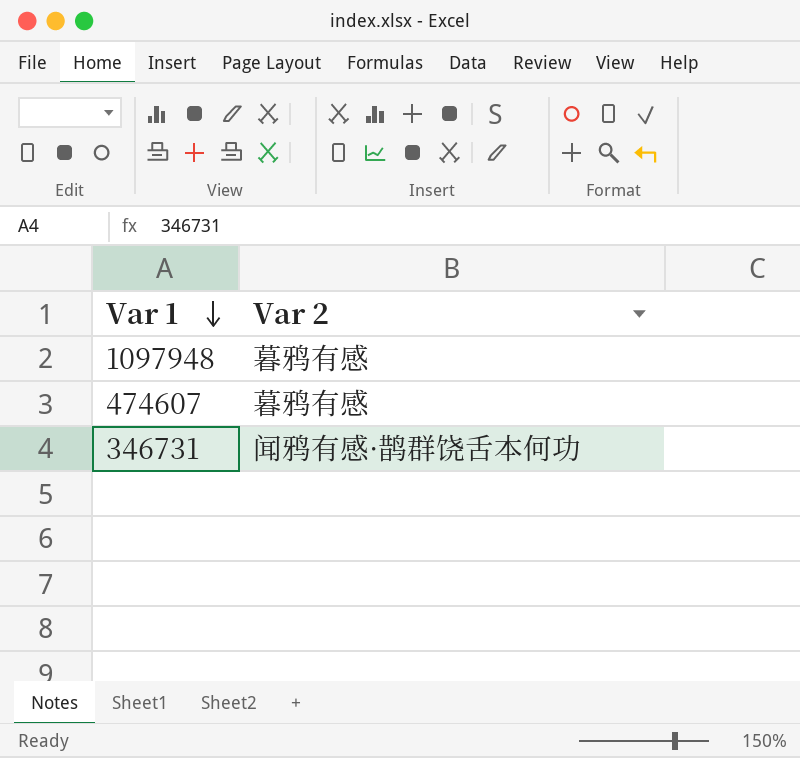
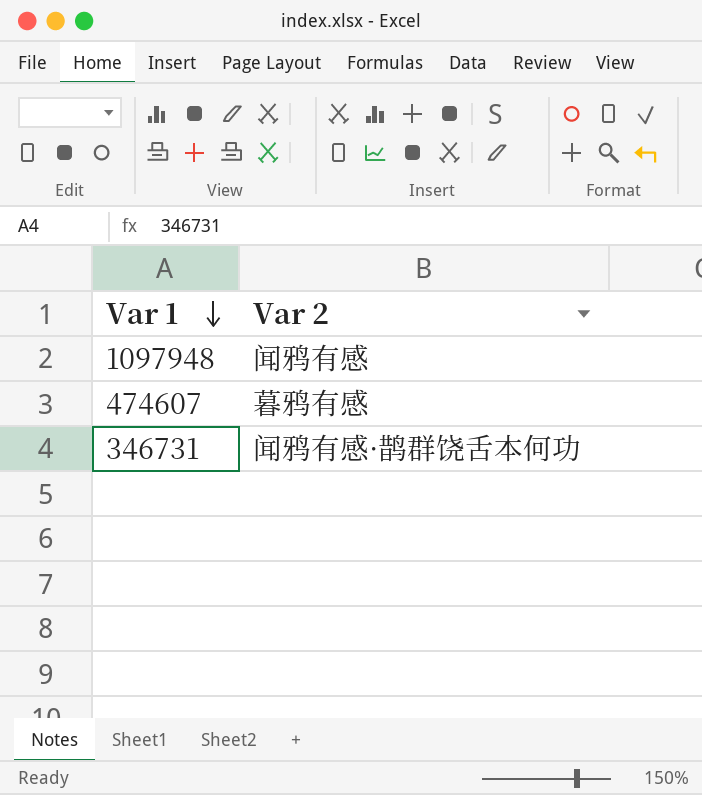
1097948 | Var 2: 暮鸦有感 -> 闻鸦有感

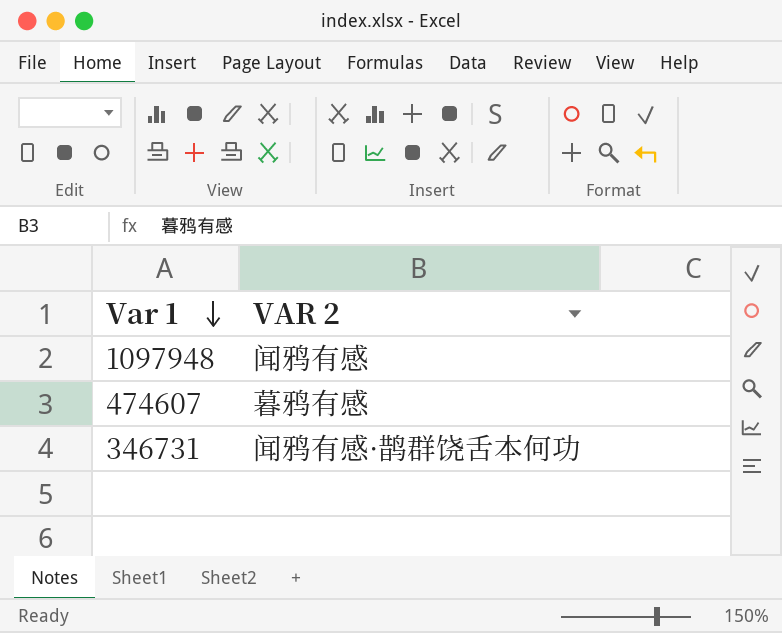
column name: Var 2 -> VAR 2

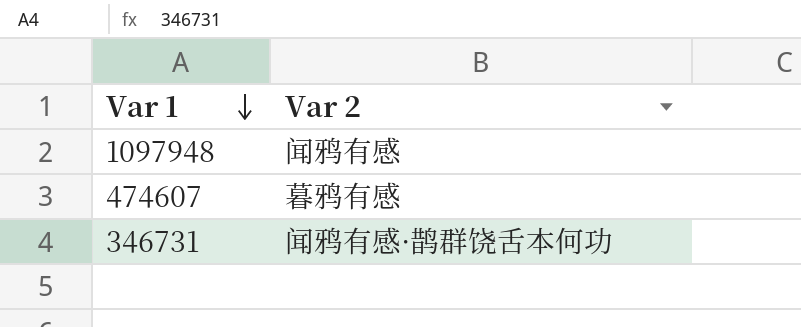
column name: VAR 2 -> Var 2

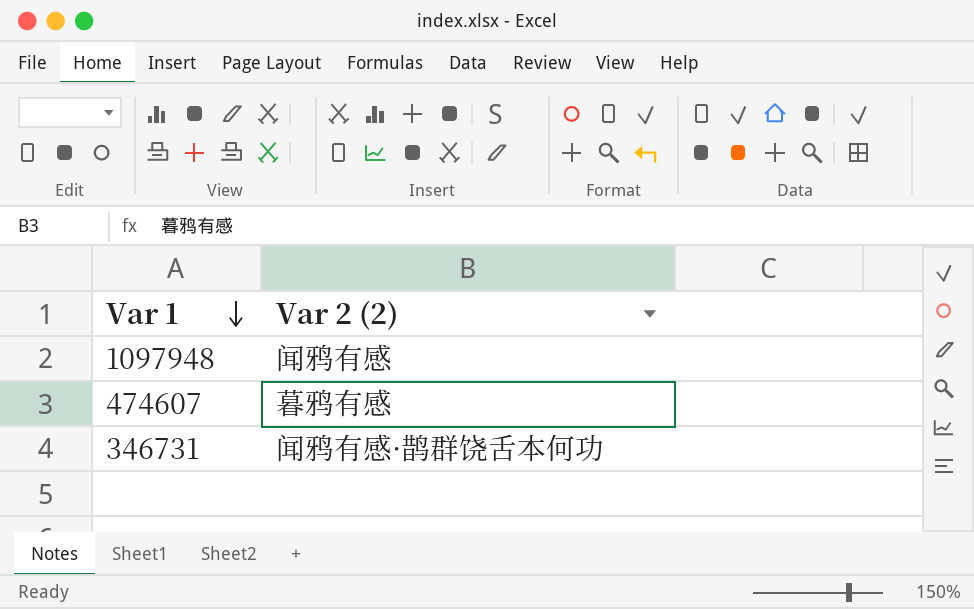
column name: Var 2 -> Var 2 (2)

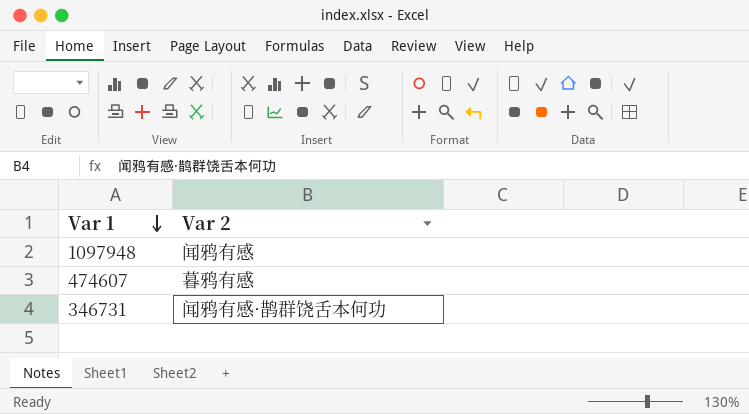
column name: Var 2 (2) -> Var 2

